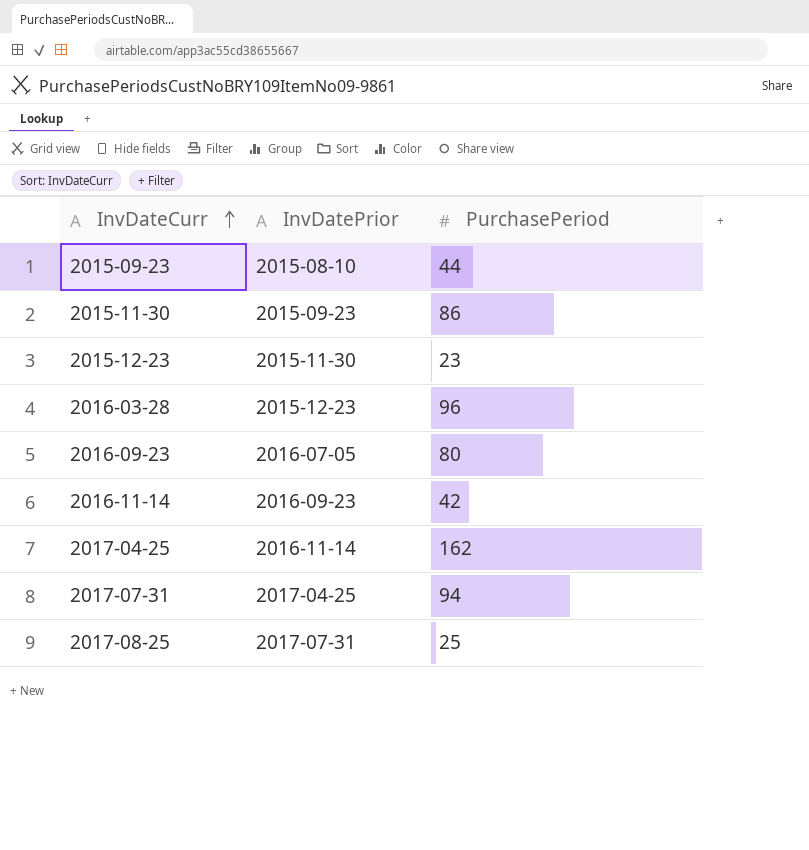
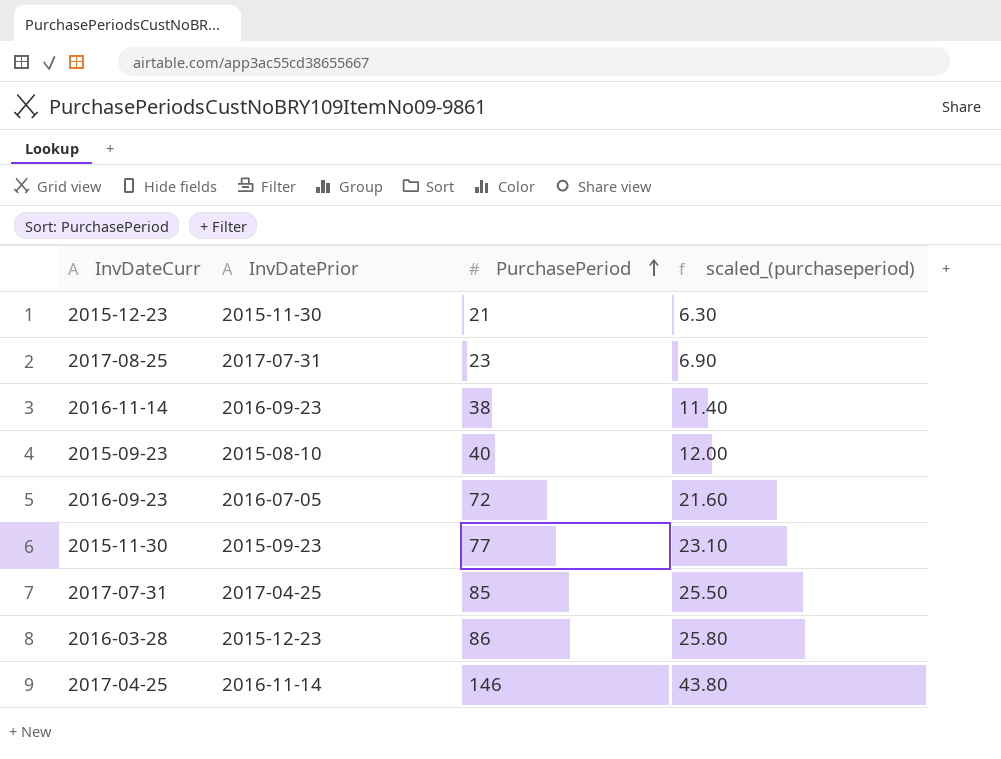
row order: InvDateCurr ascending -> PurchasePeriod ascending
column scaled_(purchaseperiod) | formula: none -> [PurchasePeriod] * 0.3
2015-12-23 | PurchasePeriod: 23 -> 21
2017-08-25 | PurchasePeriod: 25 -> 23
2016-11-14 | PurchasePeriod: 42 -> 38
2015-09-23 | PurchasePeriod: 44 -> 40
2016-09-23 | PurchasePeriod: 80 -> 72
2015-11-30 | PurchasePeriod: 86 -> 77
2017-07-31 | PurchasePeriod: 94 -> 85
2016-03-28 | PurchasePeriod: 96 -> 86
2017-04-25 | PurchasePeriod: 162 -> 146

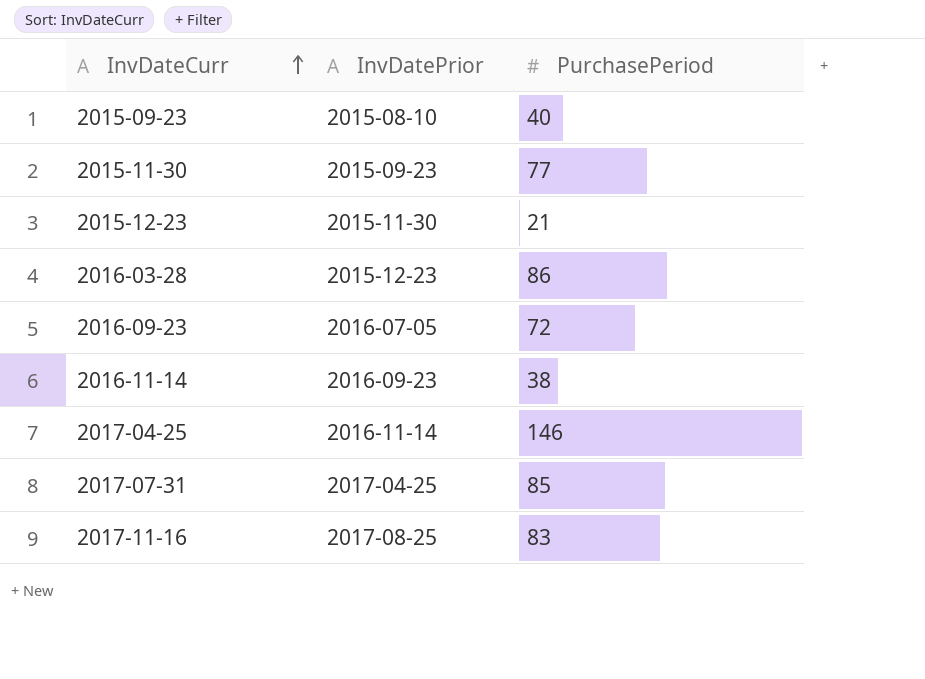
row order: PurchasePeriod ascending -> InvDateCurr ascending
column scaled_(purchaseperiod) | formula: [PurchasePeriod] * 0.3 -> none
row 2017-08-25: 2017-07-31 | 23 | 6.90 -> none
row 2017-11-16: none -> 2017-08-25 | 83

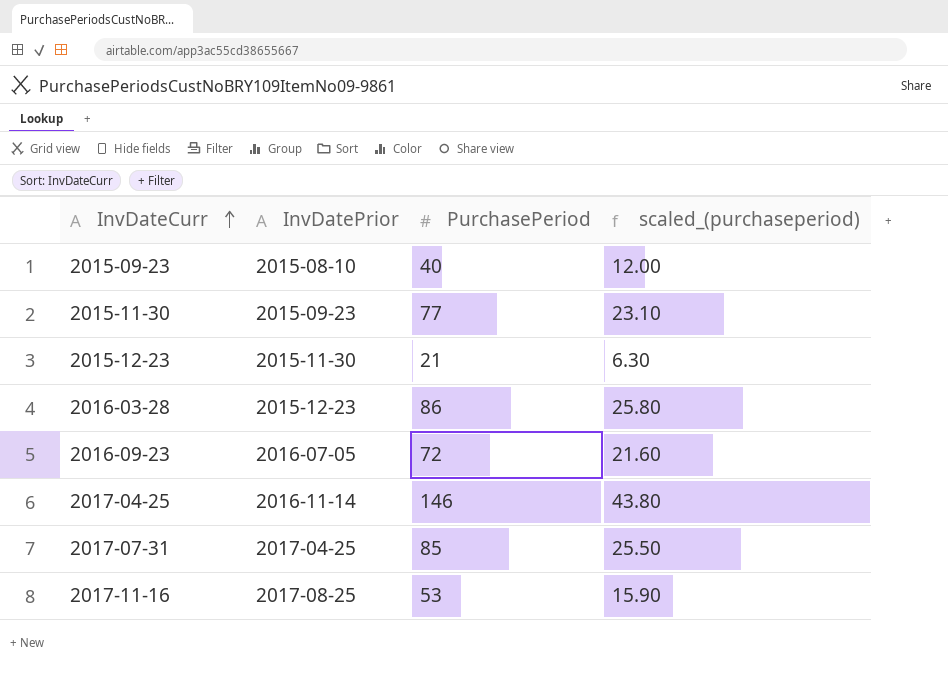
column scaled_(purchaseperiod) | formula: none -> [PurchasePeriod] * 0.3
row 2016-11-14: 2016-09-23 | 38 -> none
2017-11-16 | PurchasePeriod: 83 -> 53

